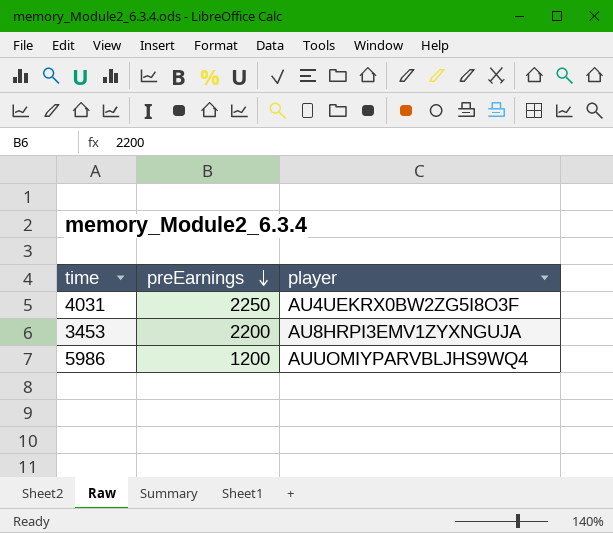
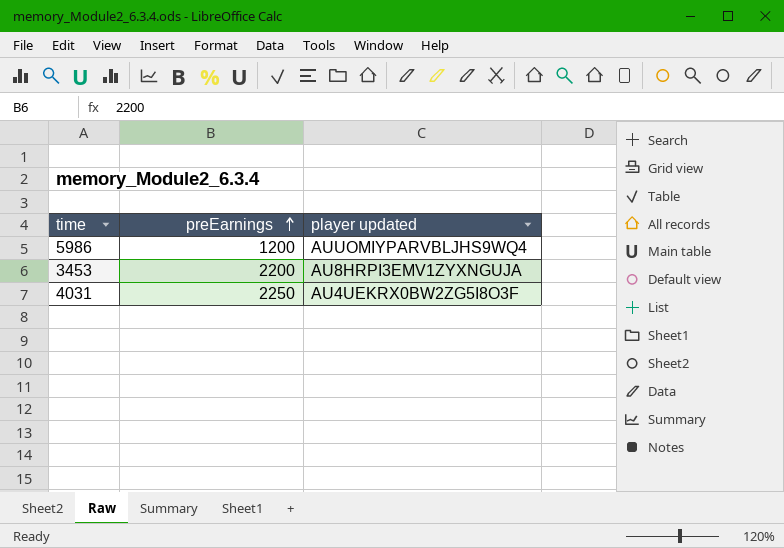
row order: preEarnings descending -> preEarnings ascending
column name: player -> player updated

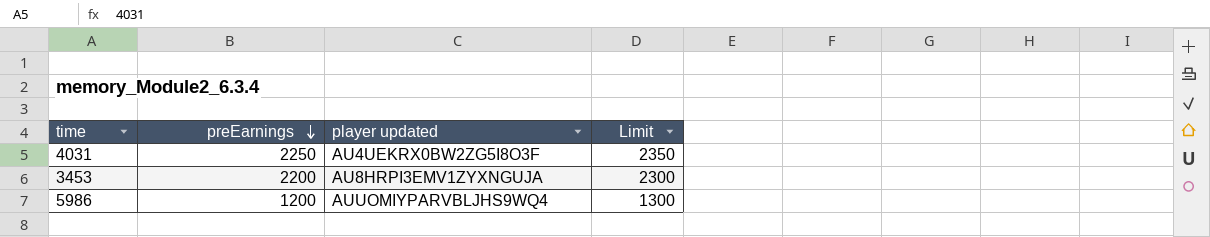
row order: preEarnings ascending -> preEarnings descending
column Limit | formula: none -> [preEarnings] + 100

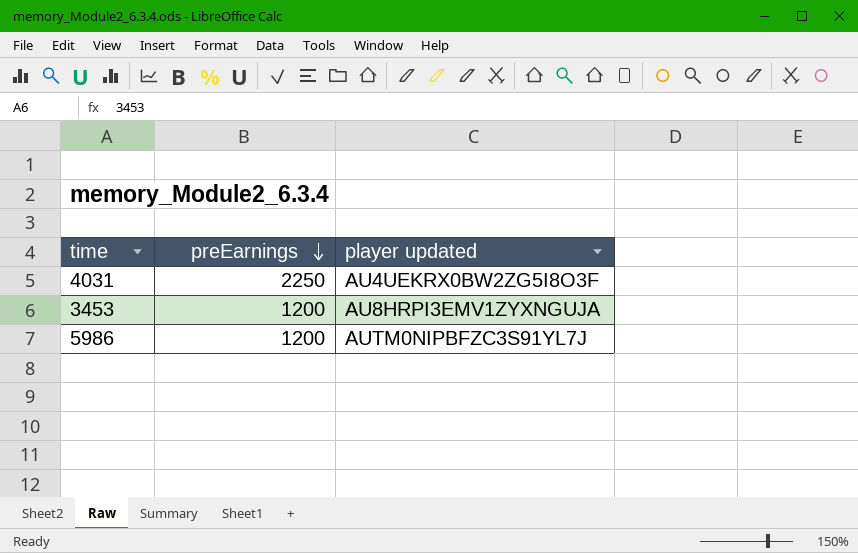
column Limit | formula: [preEarnings] + 100 -> none
3453 | preEarnings: 2200 -> 1200
5986 | player updated: AUUOMIYPARVBLJHS9WQ4 -> AUTM0NIPBFZC3S91YL7J

